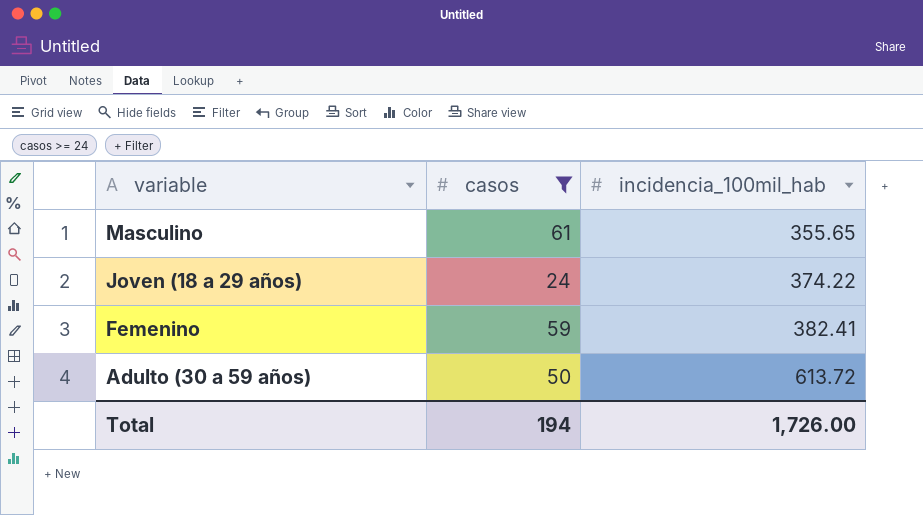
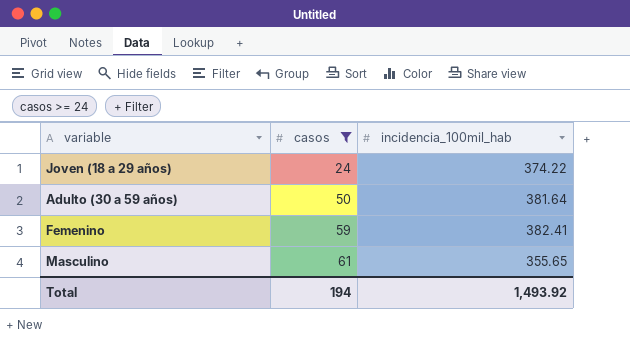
row order: variable descending -> casos ascending
Adulto (30 a 59 años) | incidencia_100mil_hab: 613.72 -> 381.64
Total | incidencia_100mil_hab: 1,726.00 -> 1,493.92

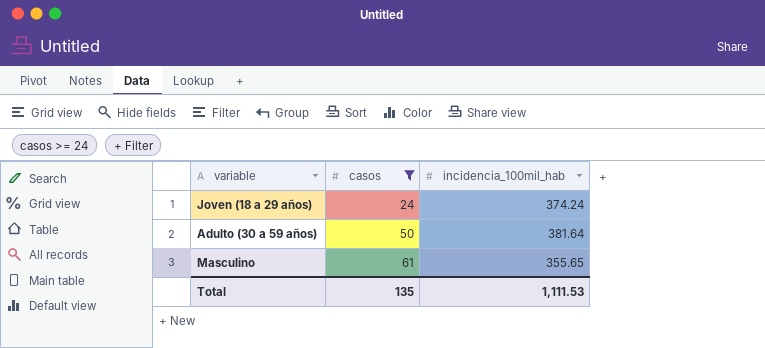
row Femenino: 59 | 382.41 -> none
Joven (18 a 29 años) | incidencia_100mil_hab: 374.22 -> 374.24
Total | casos: 194 -> 135
Total | incidencia_100mil_hab: 1,493.92 -> 1,111.53

